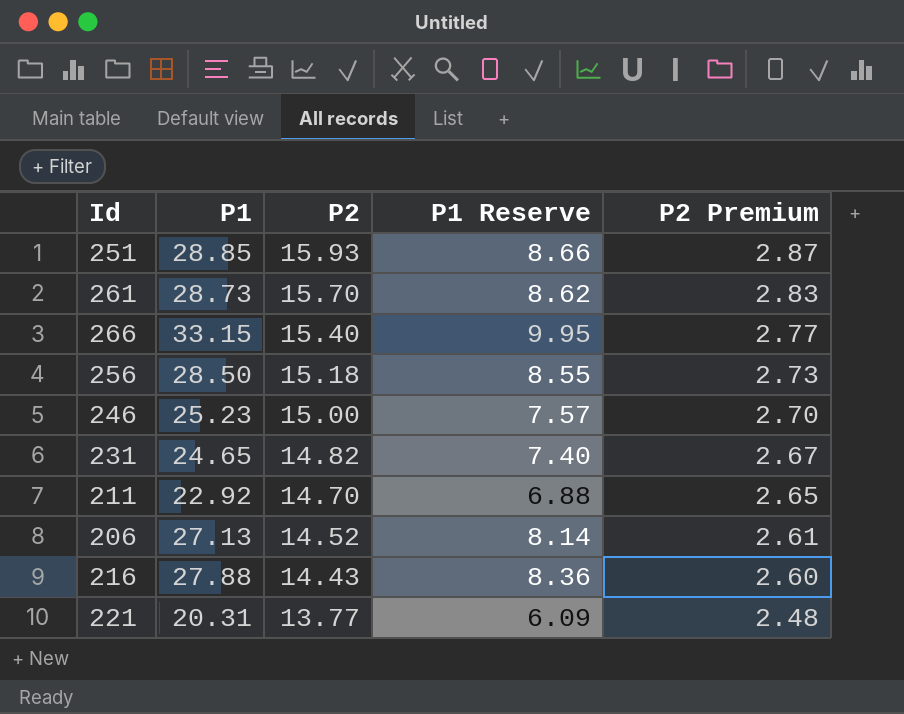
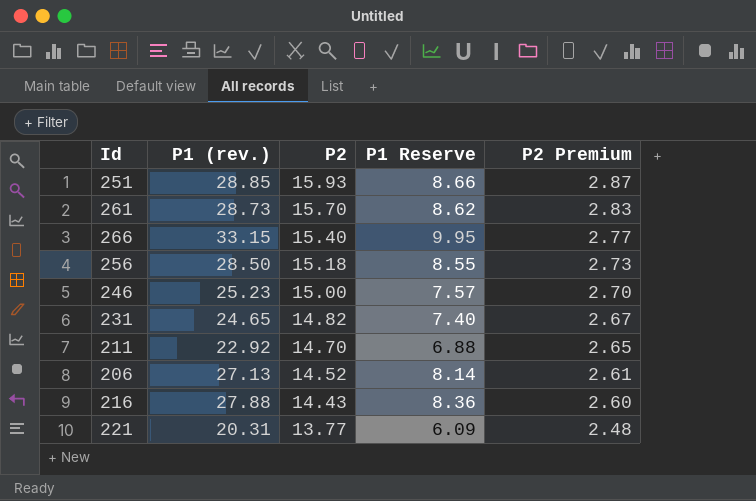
column name: P1 -> P1 (rev.)

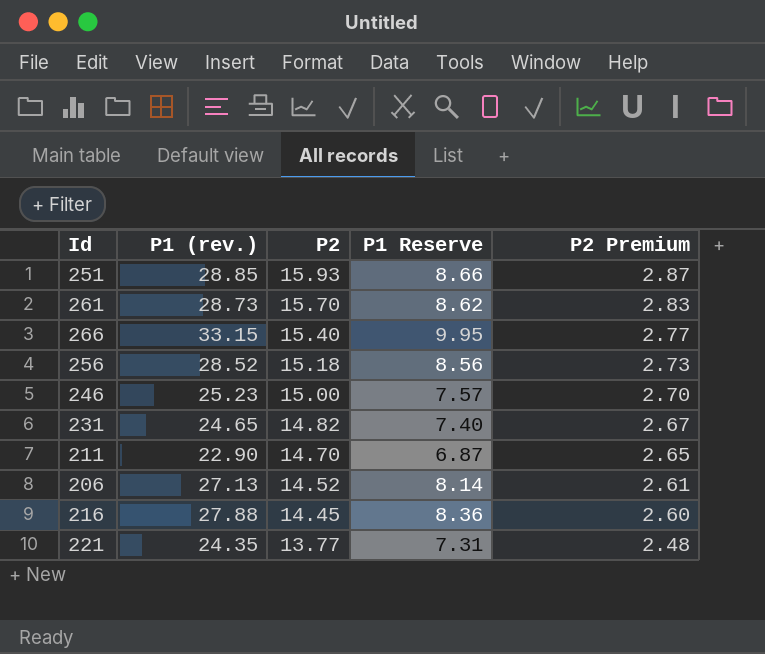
256 | P1 (rev.): 28.50 -> 28.52
256 | P1 Reserve: 8.55 -> 8.56
211 | P1 (rev.): 22.92 -> 22.90
211 | P1 Reserve: 6.88 -> 6.87
216 | P2: 14.43 -> 14.45
221 | P1 (rev.): 20.31 -> 24.35
221 | P1 Reserve: 6.09 -> 7.31

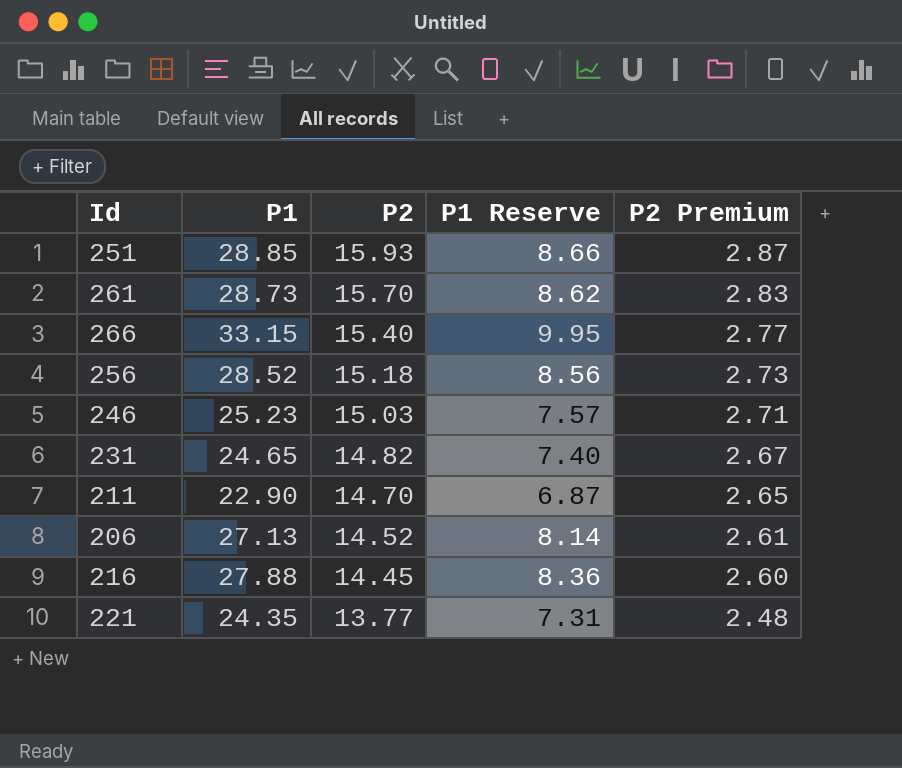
column name: P1 (rev.) -> P1
246 | P2: 15.00 -> 15.03
246 | P2 Premium: 2.70 -> 2.71

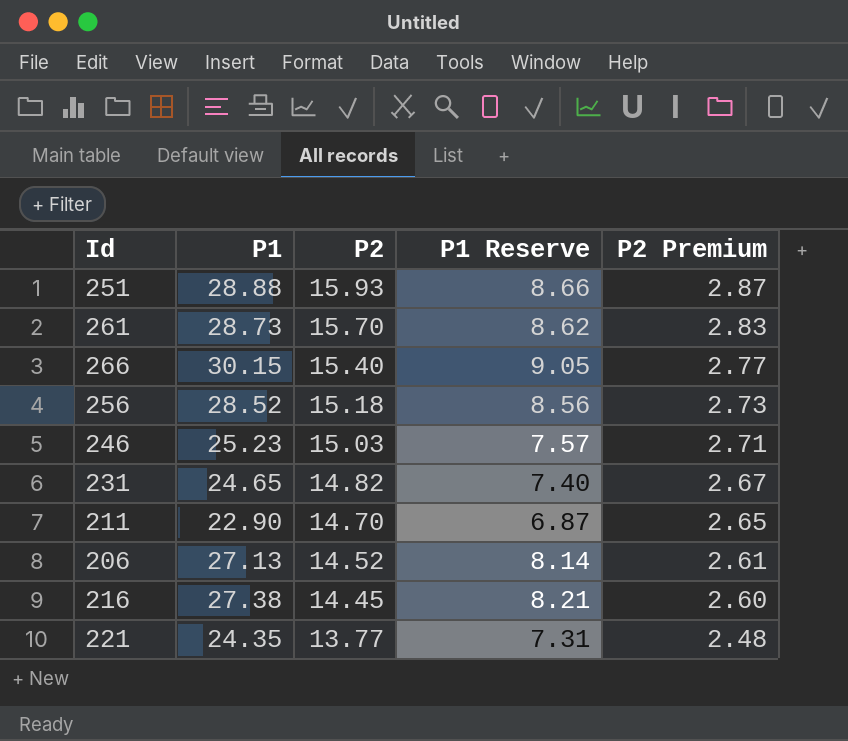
251 | P1: 28.85 -> 28.88
266 | P1: 33.15 -> 30.15
266 | P1 Reserve: 9.95 -> 9.05
216 | P1: 27.88 -> 27.38
216 | P1 Reserve: 8.36 -> 8.21

